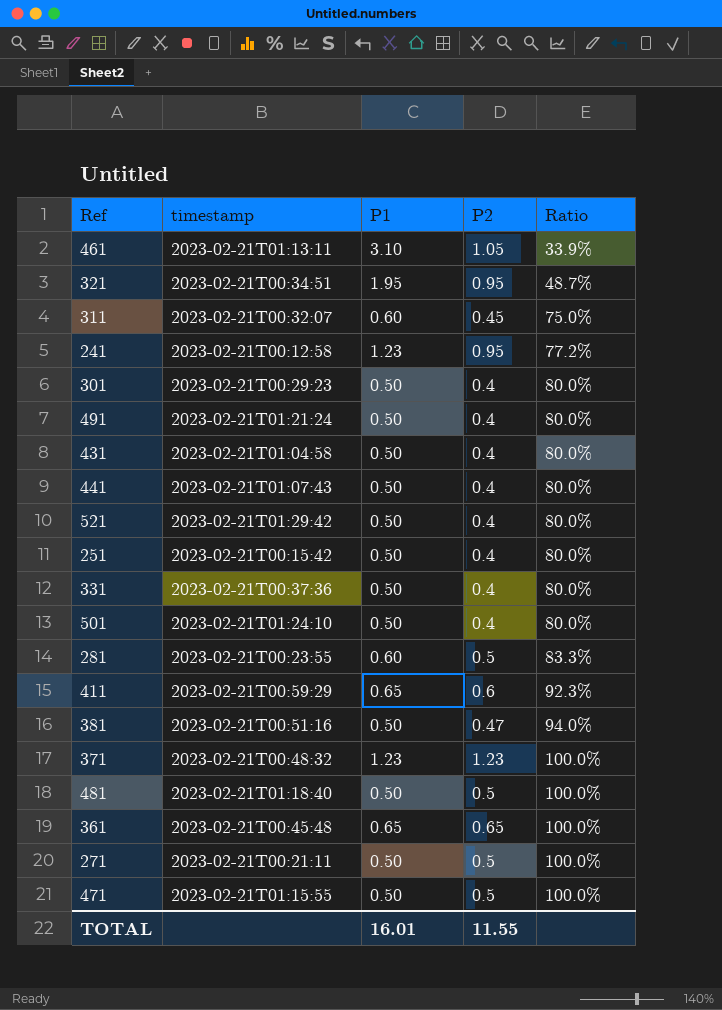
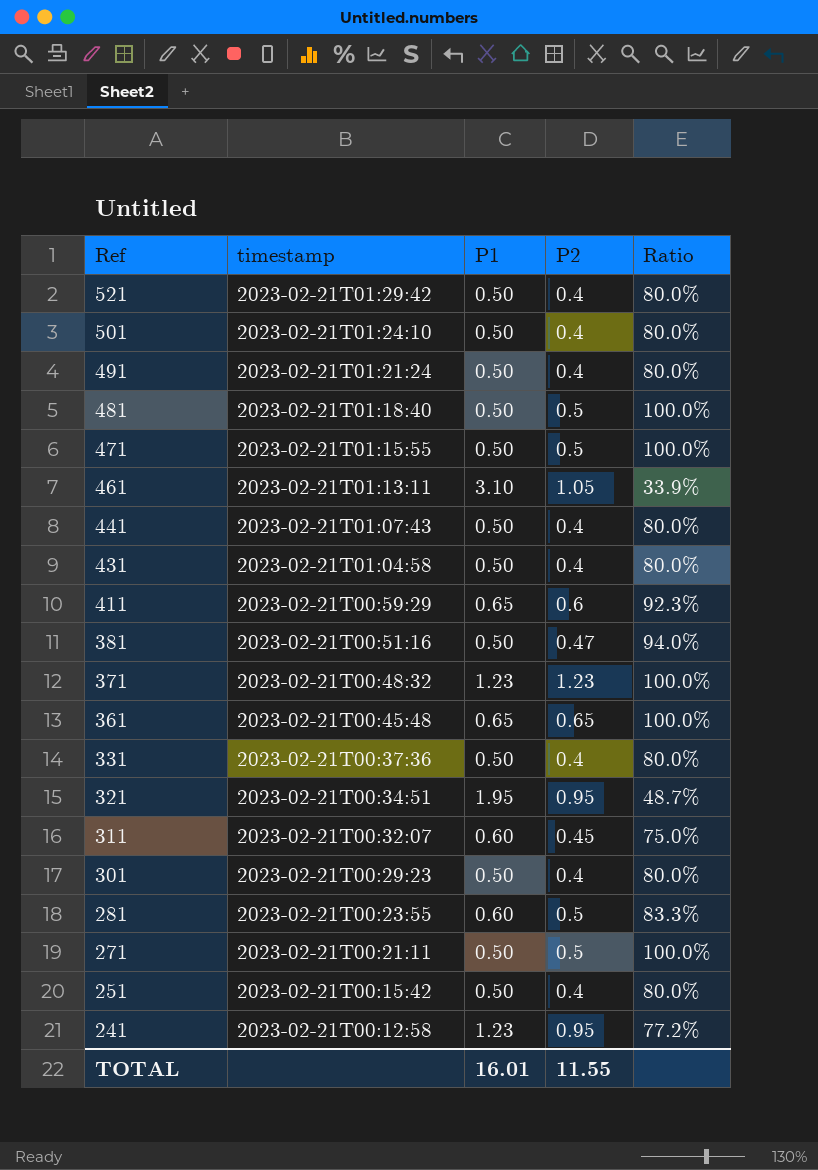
row order: Ratio ascending -> Ref descending

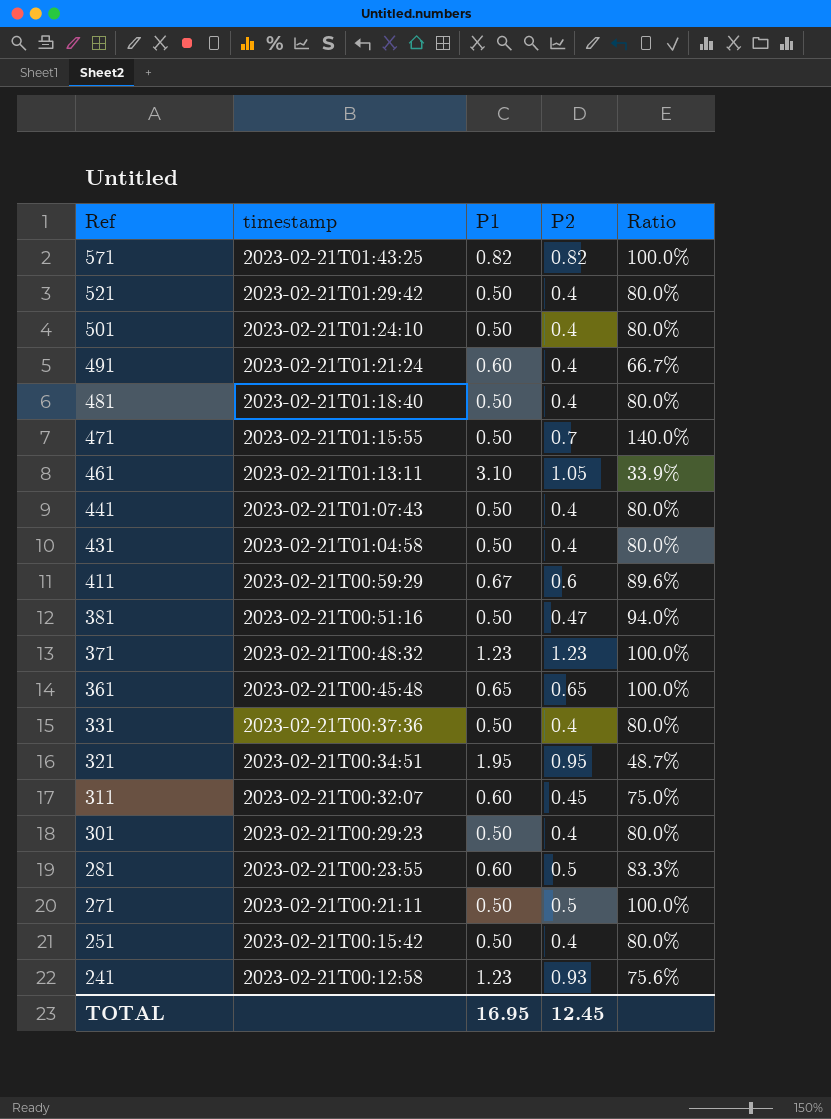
row 571: none -> 2023-02-21T01:43:25 | 0.82 | 0.82 | 100.0%
491 | P1: 0.50 -> 0.60
491 | Ratio: 80.0% -> 66.7%
481 | P2: 0.5 -> 0.4
481 | Ratio: 100.0% -> 80.0%
471 | P2: 0.5 -> 0.7
471 | Ratio: 100.0% -> 140.0%
411 | P1: 0.65 -> 0.67
411 | Ratio: 92.3% -> 89.6%
241 | P2: 0.95 -> 0.93
241 | Ratio: 77.2% -> 75.6%
TOTAL | P1: 16.01 -> 16.95
TOTAL | P2: 11.55 -> 12.45

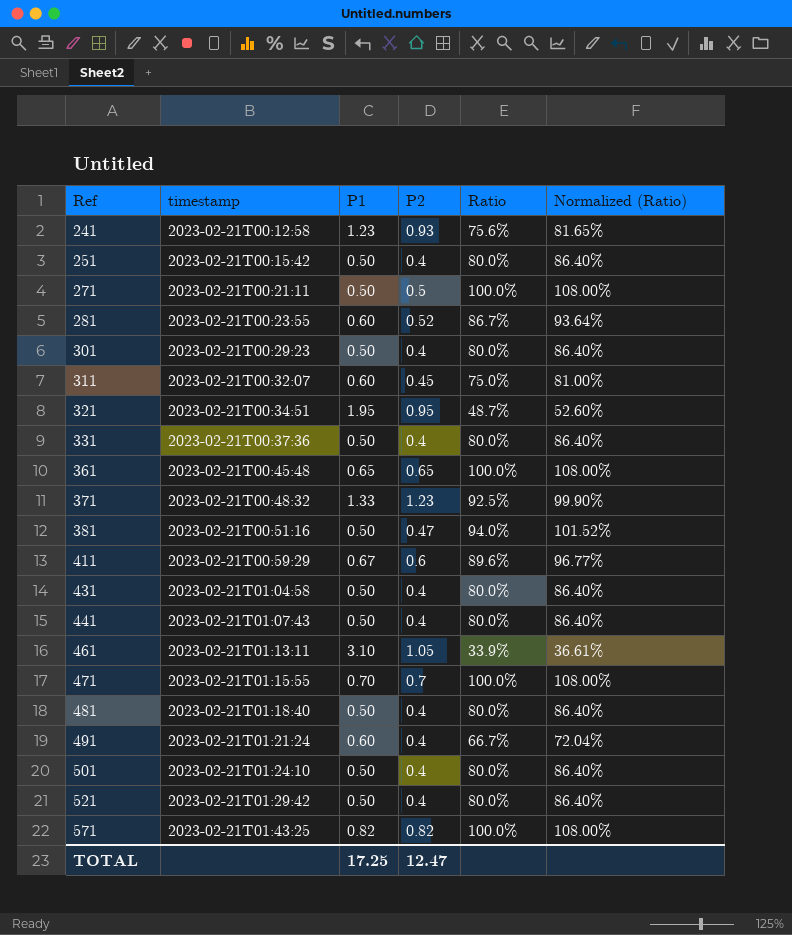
row order: Ref descending -> Ref ascending
column Normalized (Ratio) | formula: none -> [Ratio] * 1.08
281 | P2: 0.5 -> 0.52
281 | Ratio: 83.3% -> 86.7%
371 | P1: 1.23 -> 1.33
371 | Ratio: 100.0% -> 92.5%
471 | P1: 0.50 -> 0.70
471 | Ratio: 140.0% -> 100.0%
TOTAL | P1: 16.95 -> 17.25
TOTAL | P2: 12.45 -> 12.47

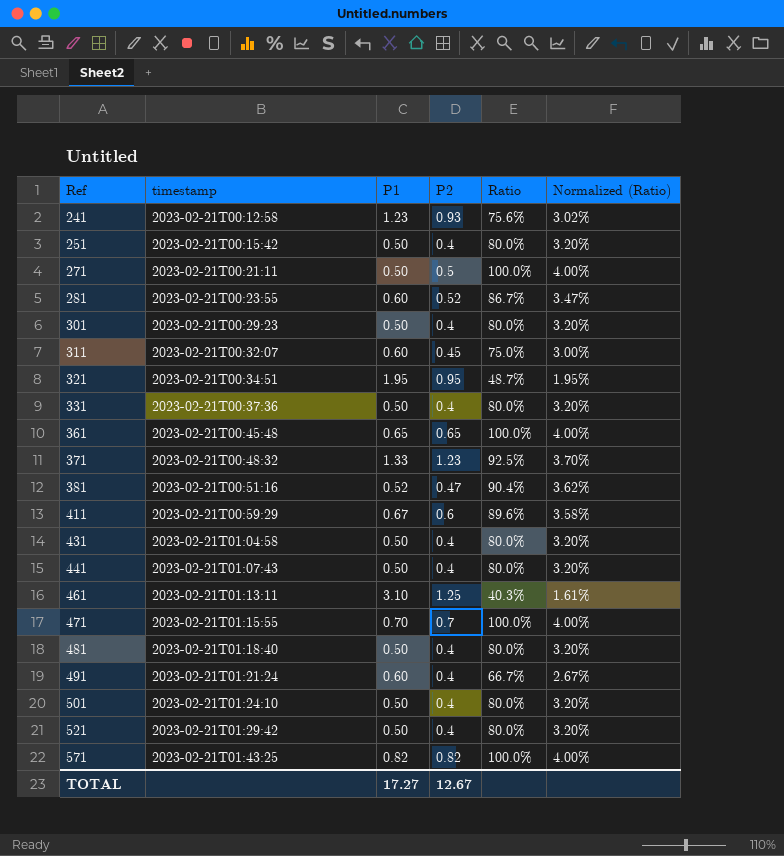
column Normalized (Ratio) | formula: [Ratio] * 1.08 -> [Ratio] * 0.04
381 | P1: 0.50 -> 0.52
381 | Ratio: 94.0% -> 90.4%
461 | P2: 1.05 -> 1.25
461 | Ratio: 33.9% -> 40.3%
TOTAL | P1: 17.25 -> 17.27
TOTAL | P2: 12.47 -> 12.67

